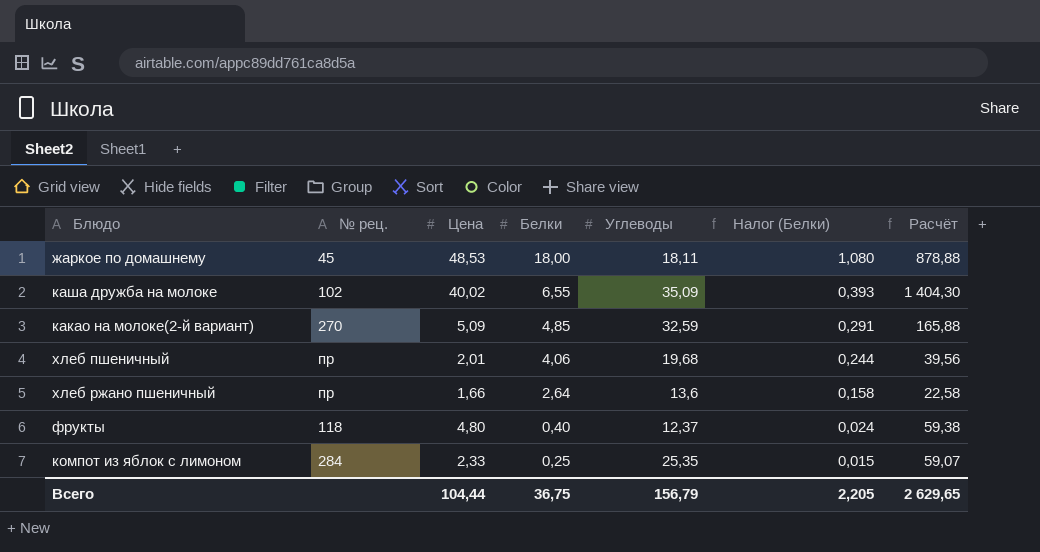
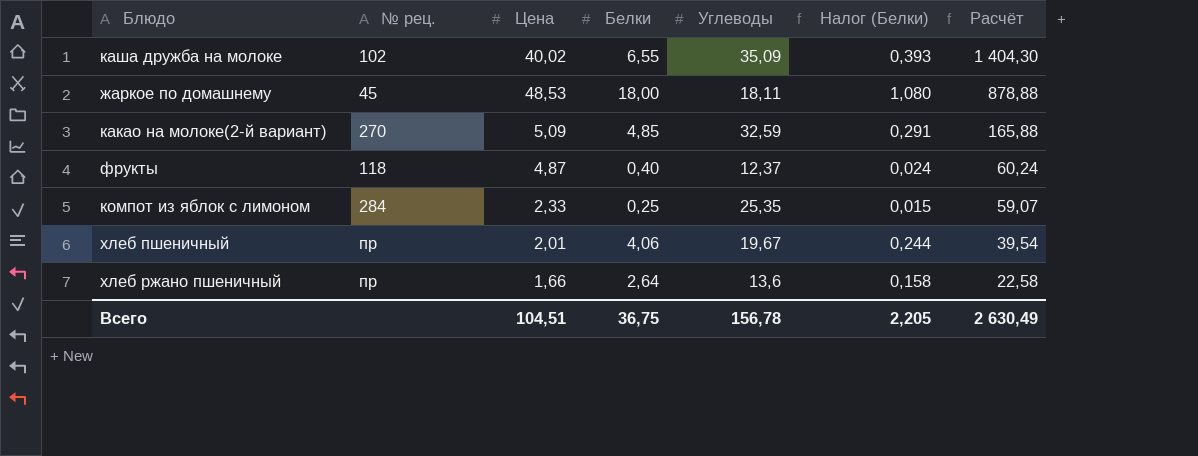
row order: Белки descending -> Расчёт descending
фрукты | Цена: 4,80 -> 4,87
фрукты | Расчёт: 59,38 -> 60,24
хлеб пшеничный | Углеводы: 19,68 -> 19,67
хлеб пшеничный | Расчёт: 39,56 -> 39,54
Всего | Цена: 104,44 -> 104,51
Всего | Углеводы: 156,79 -> 156,78
Всего | Расчёт: 2 629,65 -> 2 630,49

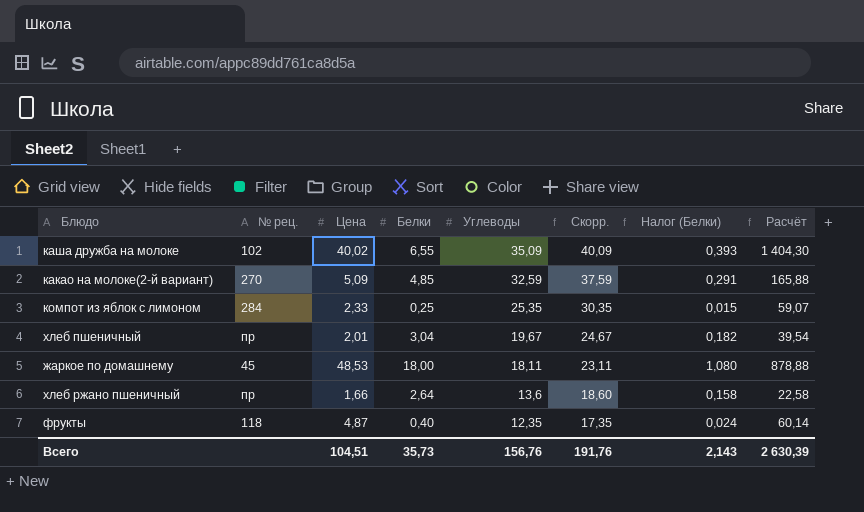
row order: Расчёт descending -> Углеводы descending
column Скорр. | formula: none -> [Углеводы] + 5
хлеб пшеничный | Белки: 4,06 -> 3,04
хлеб пшеничный | Налог (Белки): 0,244 -> 0,182
фрукты | Углеводы: 12,37 -> 12,35
фрукты | Расчёт: 60,24 -> 60,14
Всего | Белки: 36,75 -> 35,73
Всего | Углеводы: 156,78 -> 156,76
Всего | Налог (Белки): 2,205 -> 2,143
Всего | Расчёт: 2 630,49 -> 2 630,39

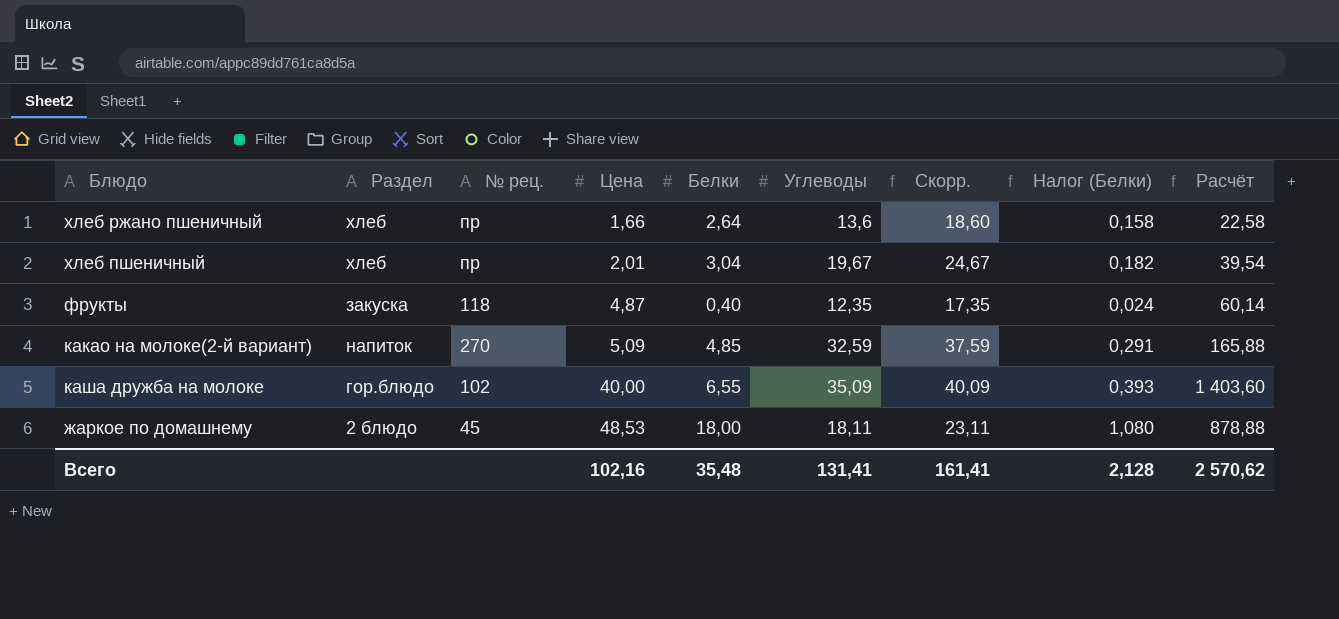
row order: Углеводы descending -> Цена ascending
column Раздел | position: none -> 2
row компот из яблок с лимоном: 284 | 2,33 | 0,25 | 25,35 | 30,35 | 0,015 | 59,07 -> none
каша дружба на молоке | Цена: 40,02 -> 40,00
каша дружба на молоке | Расчёт: 1 404,30 -> 1 403,60
Всего | Цена: 104,51 -> 102,16
Всего | Белки: 35,73 -> 35,48
Всего | Углеводы: 156,76 -> 131,41
Всего | Скорр.: 191,76 -> 161,41
Всего | Налог (Белки): 2,143 -> 2,128
Всего | Расчёт: 2 630,39 -> 2 570,62

